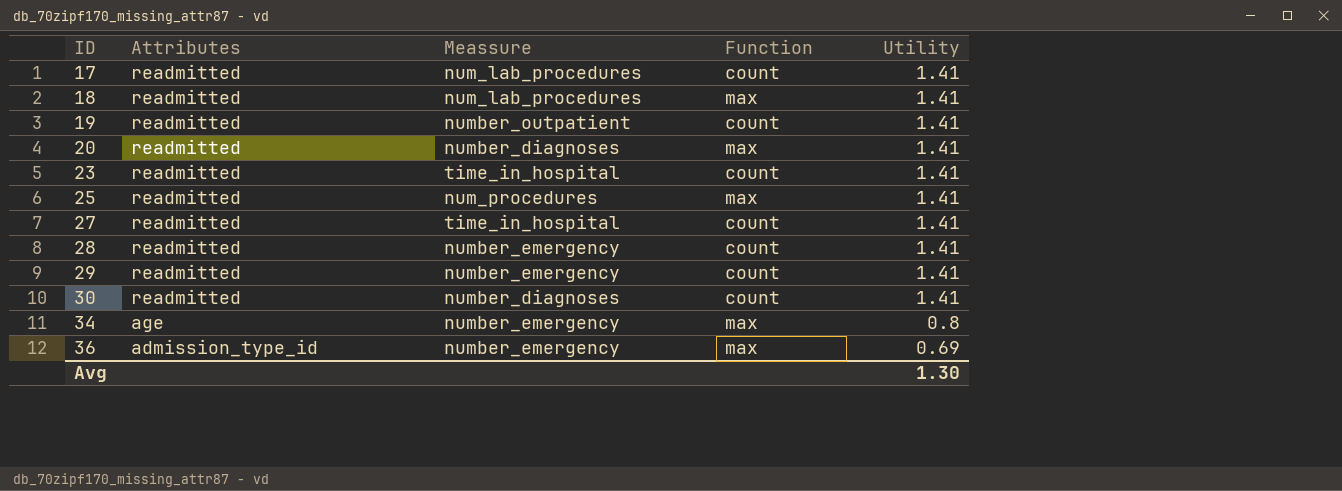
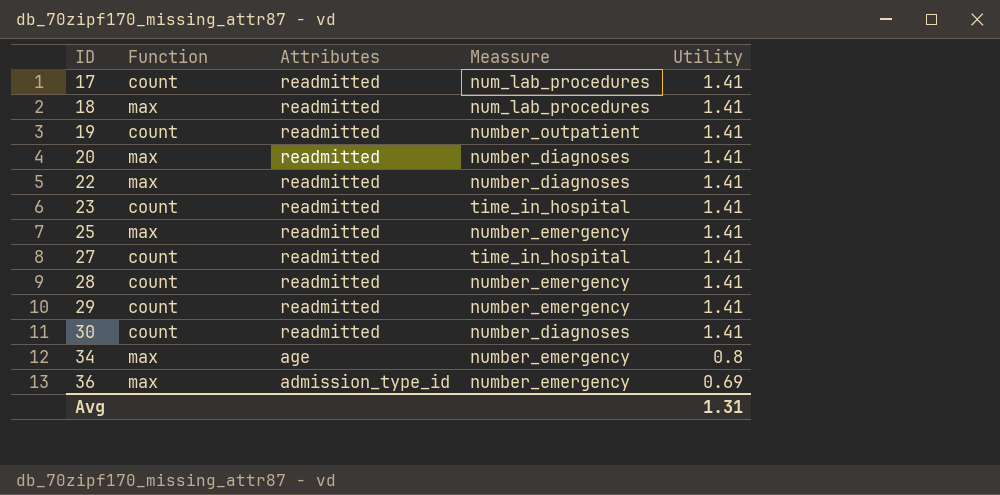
column Function | position: 4 -> 2
row 22: none -> max | readmitted | number_diagnoses | 1.41
25 | Meassure: num_procedures -> number_emergency
Avg | Utility: 1.30 -> 1.31

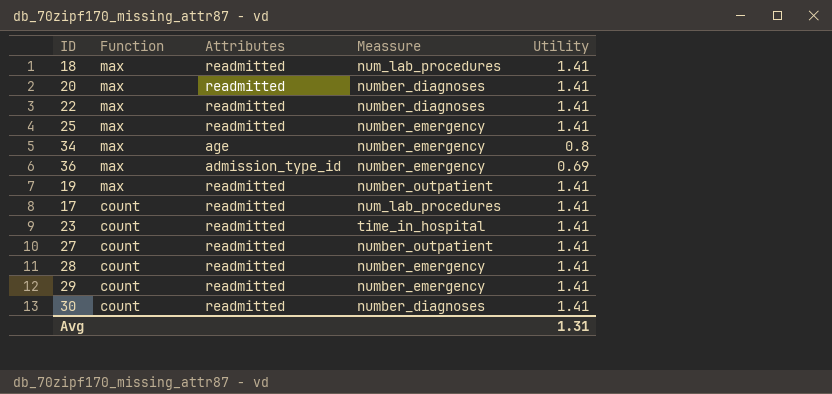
row order: ID ascending -> Function descending
19 | Function: count -> max
27 | Meassure: time_in_hospital -> number_outpatient

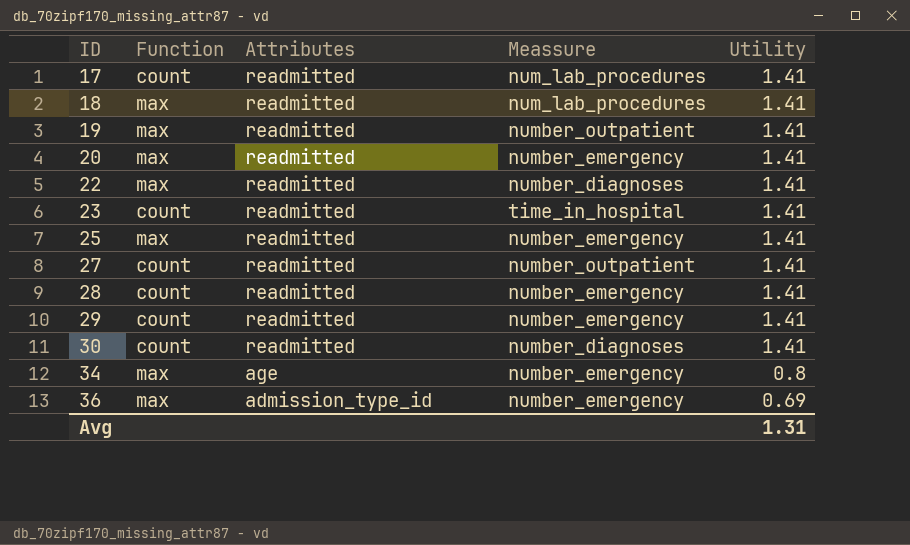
row order: Function descending -> ID ascending
20 | Meassure: number_diagnoses -> number_emergency

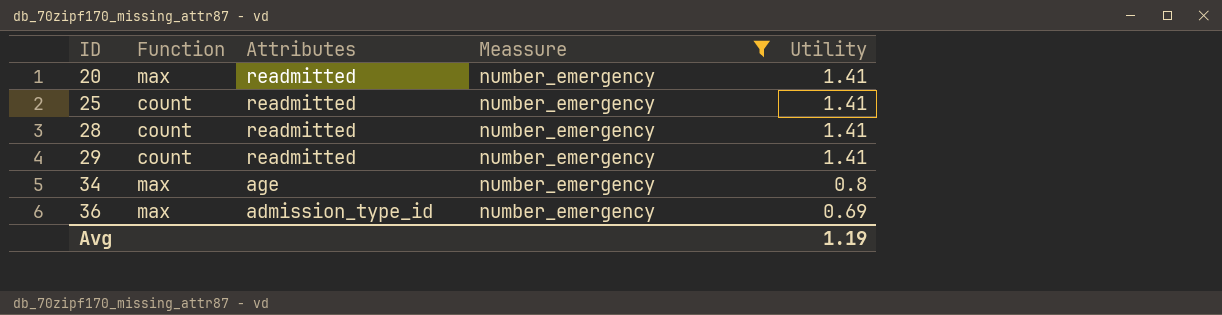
filter: none -> Meassure = number_emergency
25 | Function: max -> count
Avg | Utility: 1.31 -> 1.19

